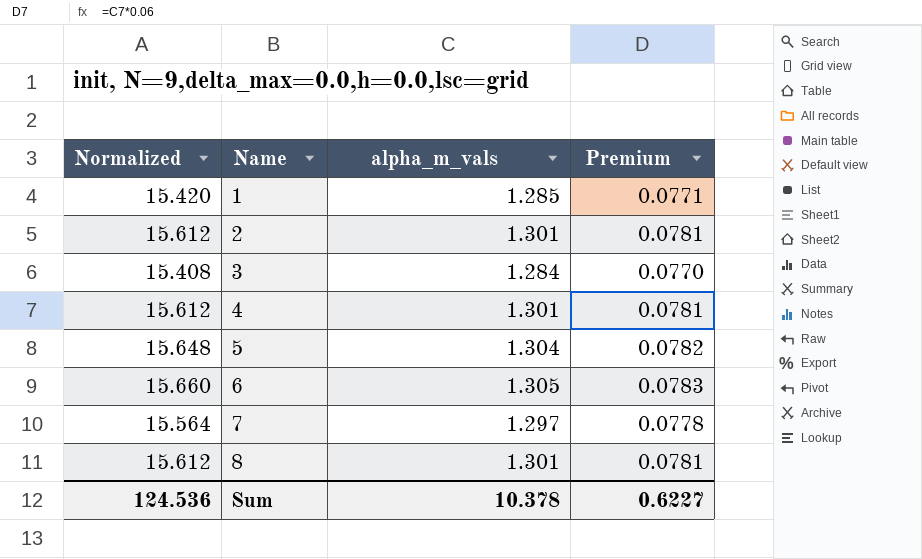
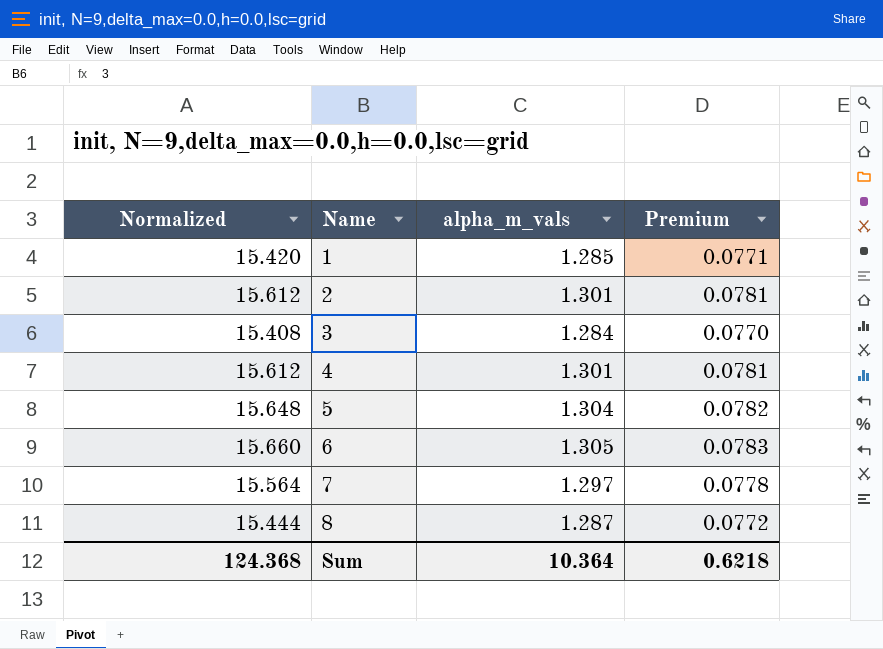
8 | Normalized: 15.612 -> 15.444
8 | alpha_m_vals: 1.301 -> 1.287
8 | Premium: 0.0781 -> 0.0772
Sum | Normalized: 124.536 -> 124.368
Sum | alpha_m_vals: 10.378 -> 10.364
Sum | Premium: 0.6227 -> 0.6218

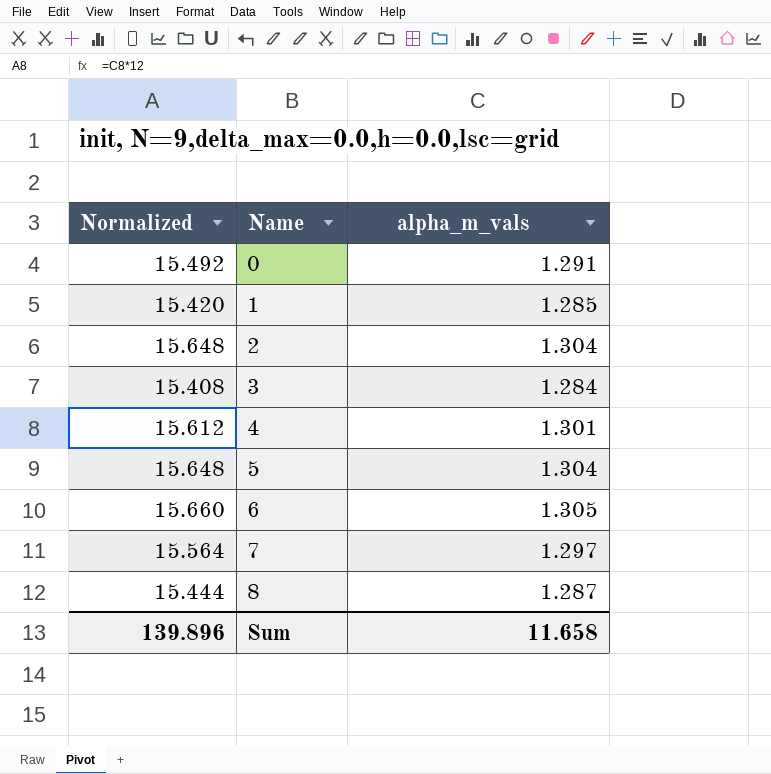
column Premium | formula: [alpha_m_vals] * 0.06 -> none
row 0: none -> 15.492 | 1.291
2 | Normalized: 15.612 -> 15.648
2 | alpha_m_vals: 1.301 -> 1.304
Sum | Normalized: 124.368 -> 139.896
Sum | alpha_m_vals: 10.364 -> 11.658

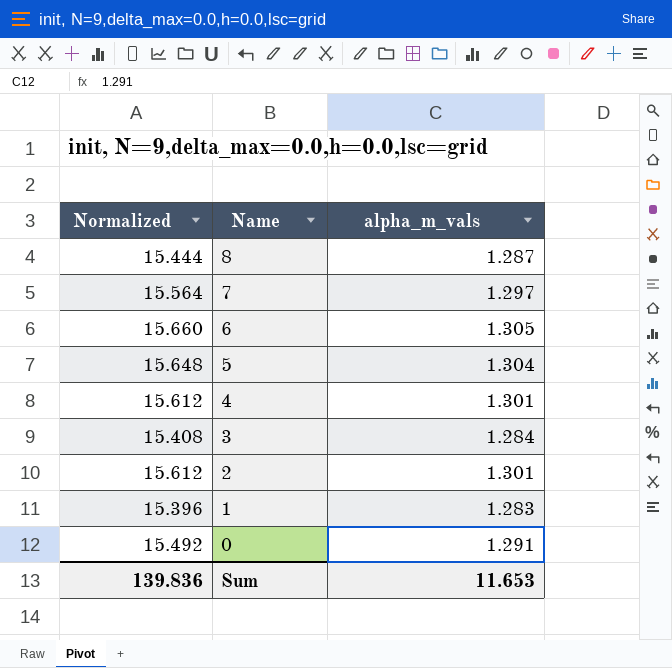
row order: Name ascending -> Name descending
2 | Normalized: 15.648 -> 15.612
2 | alpha_m_vals: 1.304 -> 1.301
1 | Normalized: 15.420 -> 15.396
1 | alpha_m_vals: 1.285 -> 1.283
Sum | Normalized: 139.896 -> 139.836
Sum | alpha_m_vals: 11.658 -> 11.653

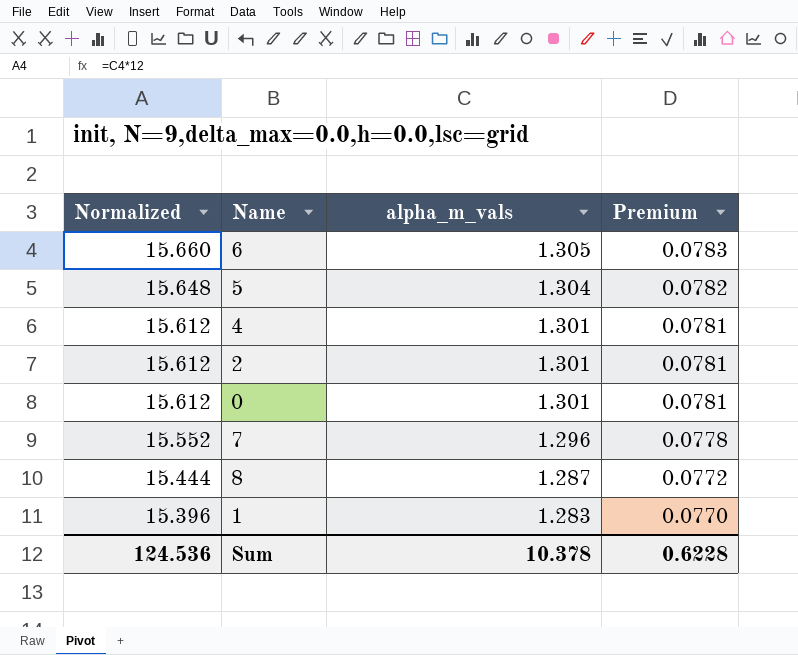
row order: Name descending -> Normalized descending
column Premium | formula: none -> [alpha_m_vals] * 0.06
row 3: 15.408 | 1.284 -> none
0 | Normalized: 15.492 -> 15.612
0 | alpha_m_vals: 1.291 -> 1.301
7 | Normalized: 15.564 -> 15.552
7 | alpha_m_vals: 1.297 -> 1.296
Sum | Normalized: 139.836 -> 124.536
Sum | alpha_m_vals: 11.653 -> 10.378

